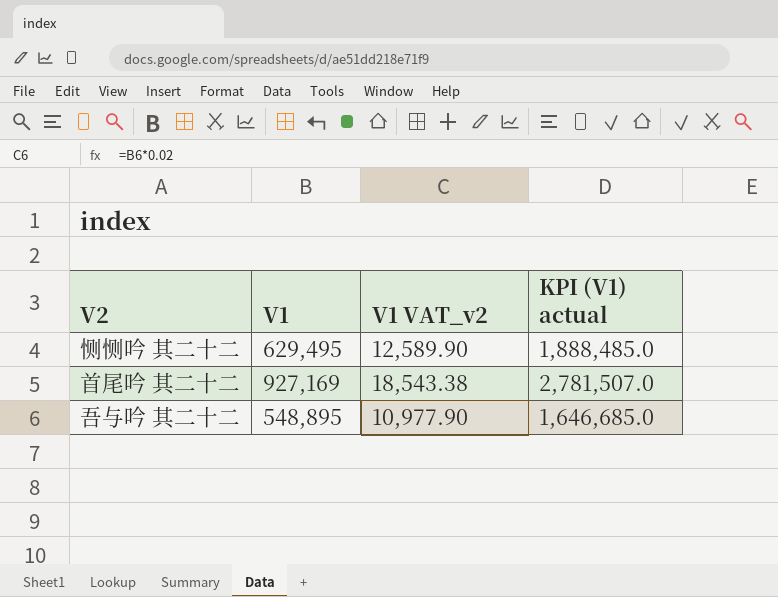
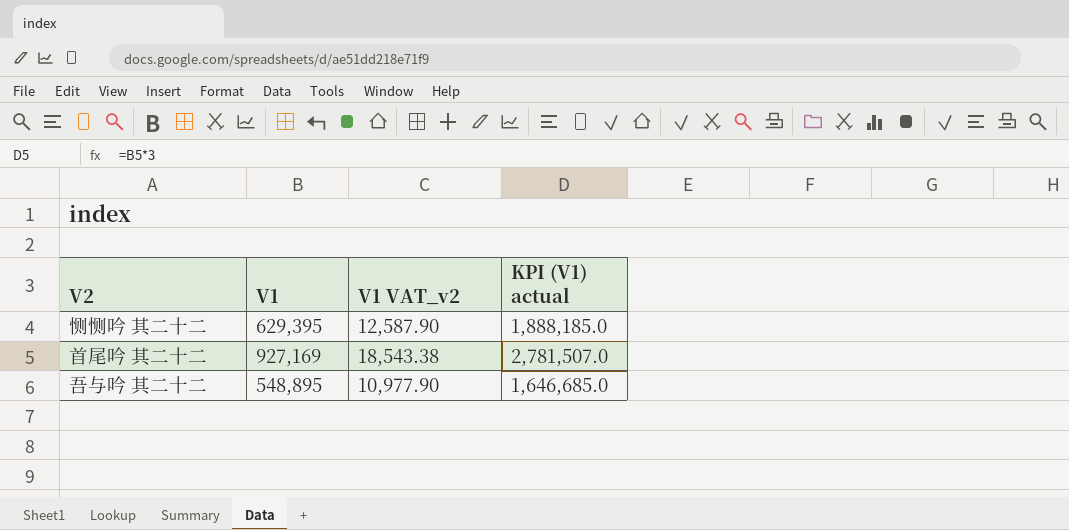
恻恻吟 其二十二 | V1: 629,495 -> 629,395
恻恻吟 其二十二 | V1 VAT_v2: 12,589.90 -> 12,587.90
恻恻吟 其二十二 | KPI (V1) actual: 1,888,485.0 -> 1,888,185.0

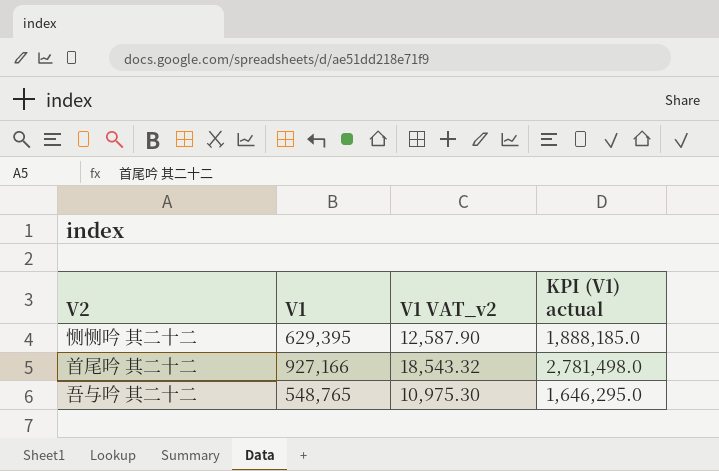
首尾吟 其二十二 | V1: 927,169 -> 927,166
首尾吟 其二十二 | V1 VAT_v2: 18,543.38 -> 18,543.32
首尾吟 其二十二 | KPI (V1) actual: 2,781,507.0 -> 2,781,498.0
吾与吟 其二十二 | V1: 548,895 -> 548,765
吾与吟 其二十二 | V1 VAT_v2: 10,977.90 -> 10,975.30
吾与吟 其二十二 | KPI (V1) actual: 1,646,685.0 -> 1,646,295.0

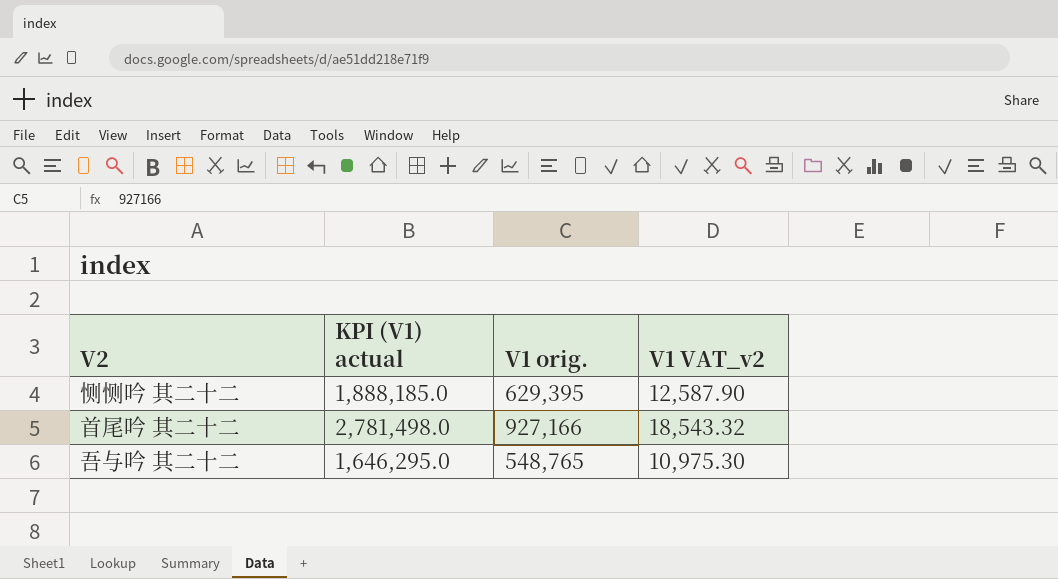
column KPI (V1) actual | position: 4 -> 2
column name: V1 -> V1 orig.

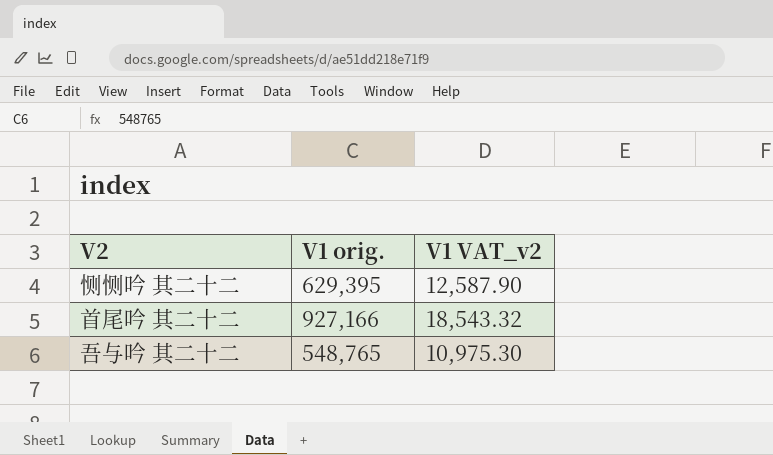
column KPI (V1) actual | formula: [V1 orig.] * 3 -> none

